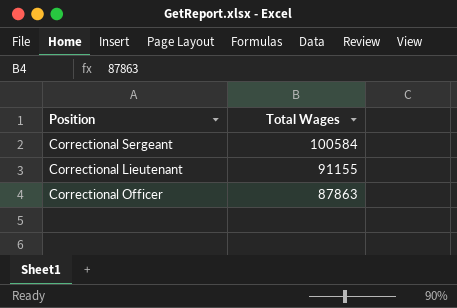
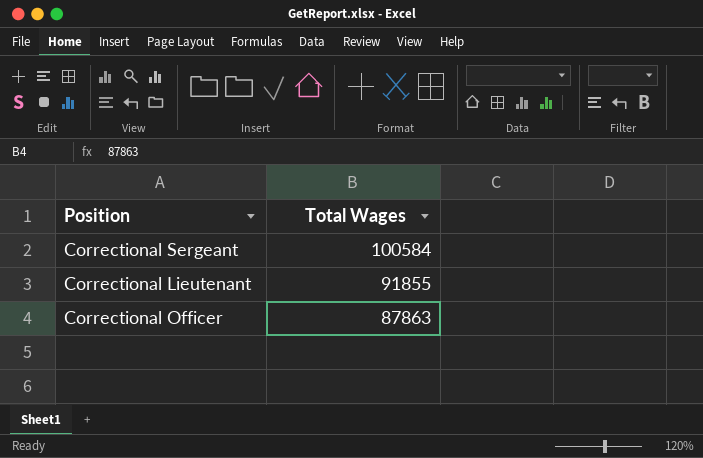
Correctional Lieutenant | Total Wages: 91155 -> 91855

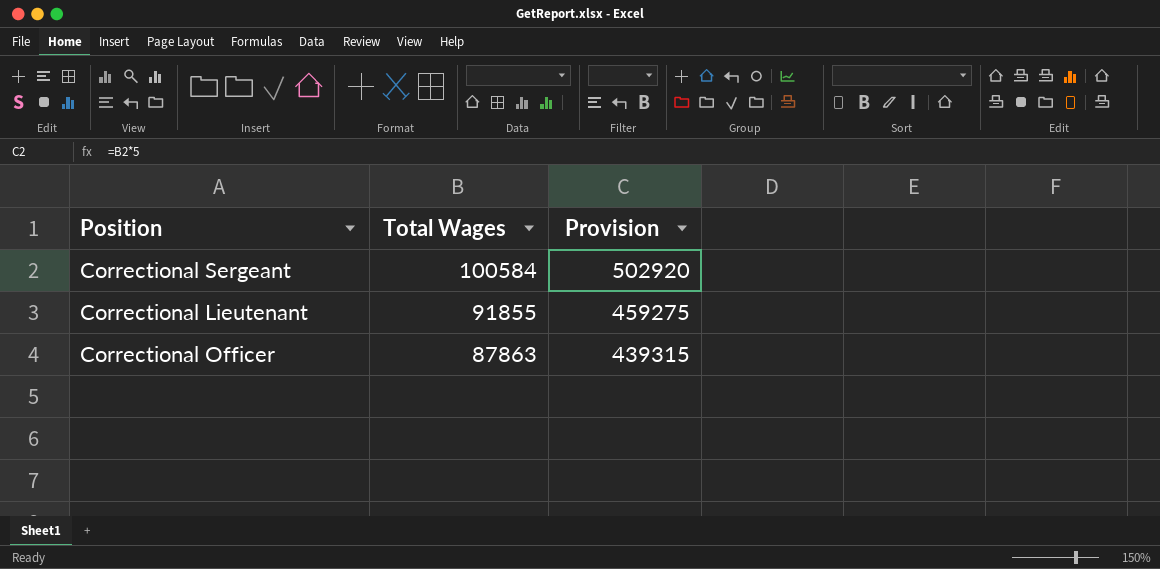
column Provision | formula: none -> [Total Wages] * 5

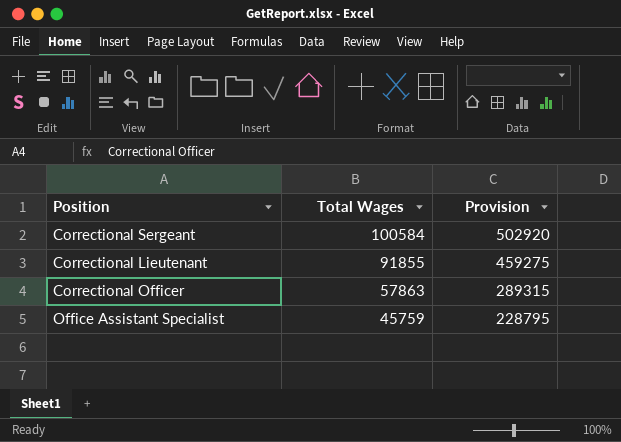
Correctional Officer | Total Wages: 87863 -> 57863
Correctional Officer | Provision: 439315 -> 289315
row Office Assistant Specialist: none -> 45759 | 228795

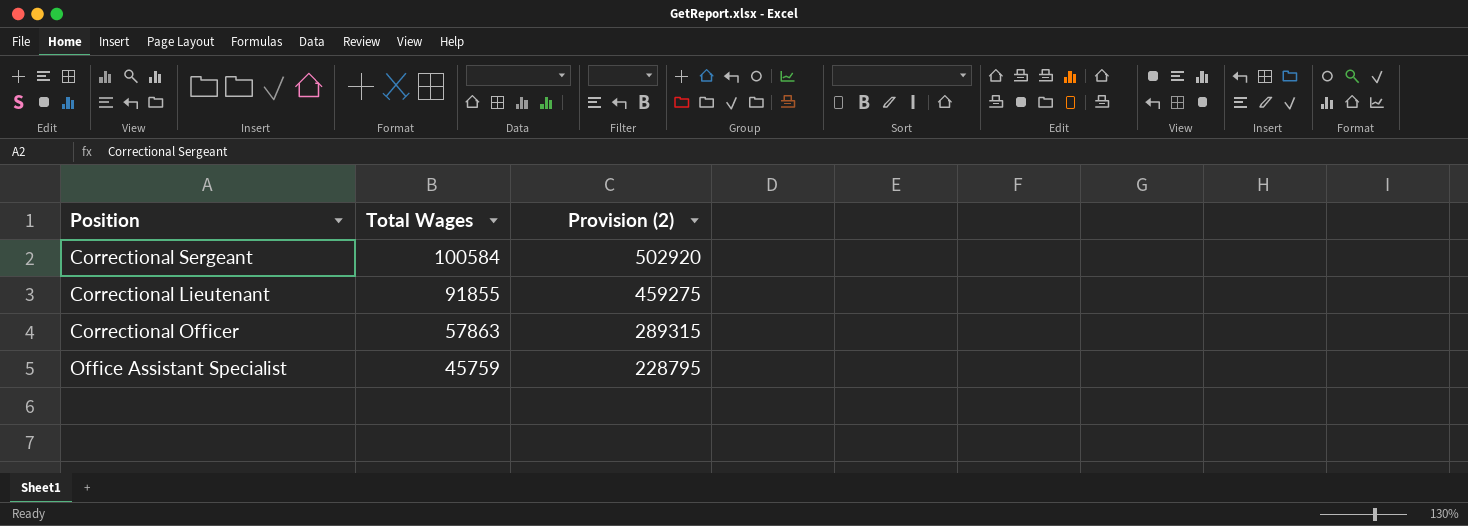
column name: Provision -> Provision (2)

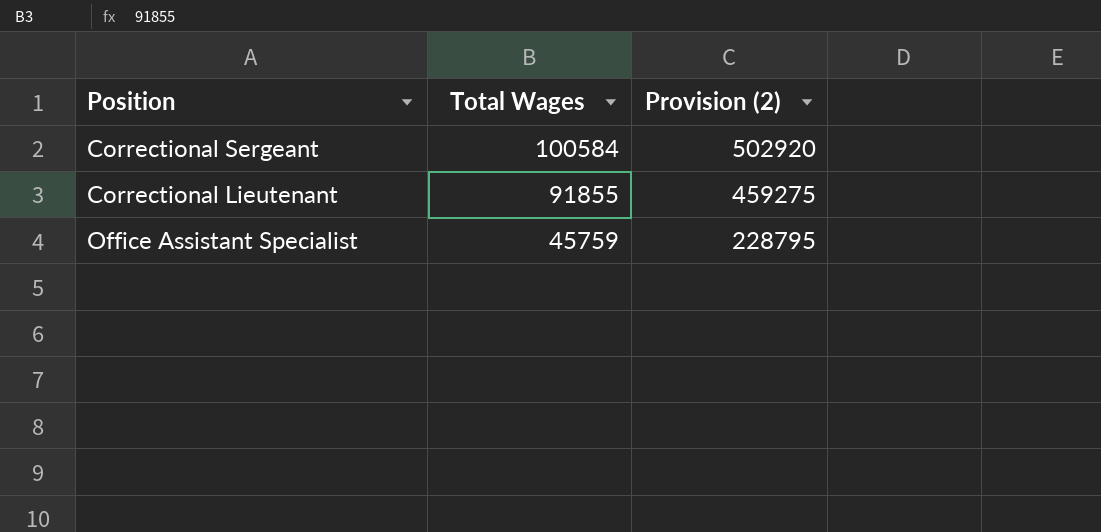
row Correctional Officer: 57863 | 289315 -> none

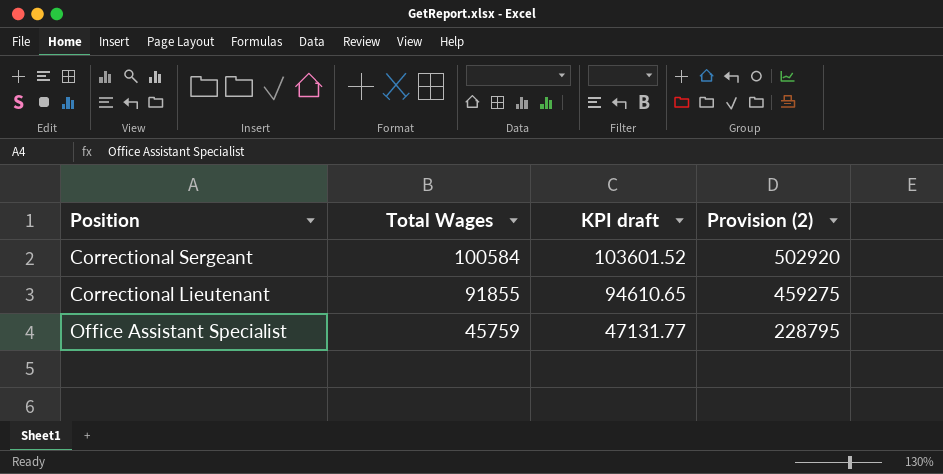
column KPI draft | formula: none -> [Total Wages] * 1.03

